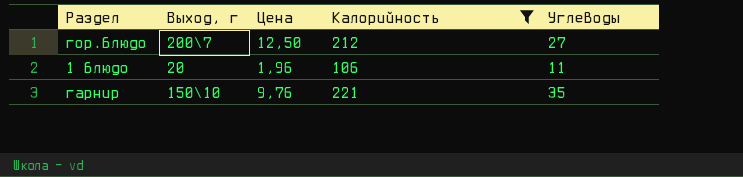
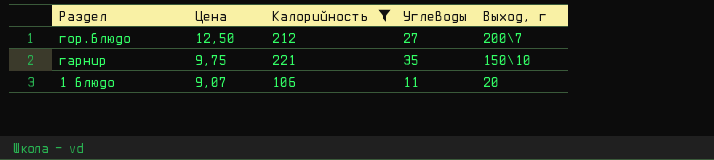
row order: none -> Раздел descending
column Выход, г | position: 2 -> 5
гарнир | Цена: 9,76 -> 9,75
1 блюдо | Цена: 1,96 -> 9,07

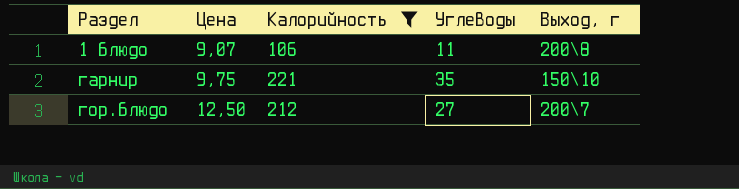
row order: Раздел descending -> Раздел ascending
1 блюдо | Выход, г: 20 -> 200\8

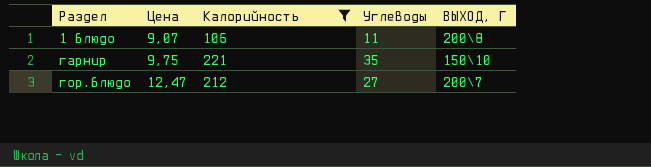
column name: Выход, г -> ВЫХОД, Г
гор.блюдо | Цена: 12,50 -> 12,47

